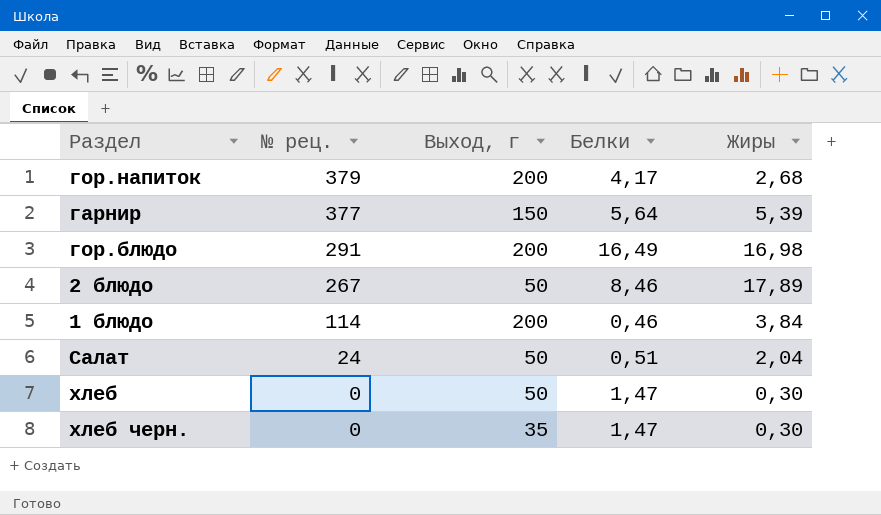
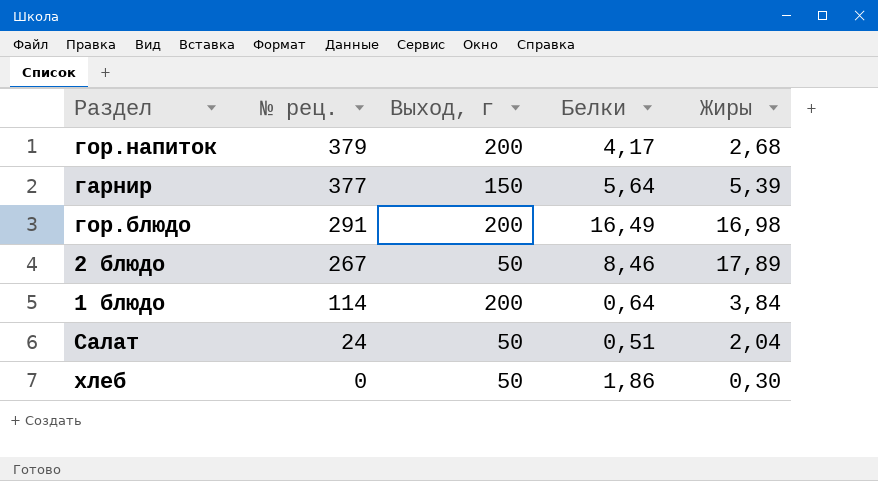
row хлеб черн.: 0 | 35 | 1,47 | 0,30 -> none
1 блюдо | Белки: 0,46 -> 0,64
хлеб | Белки: 1,47 -> 1,86

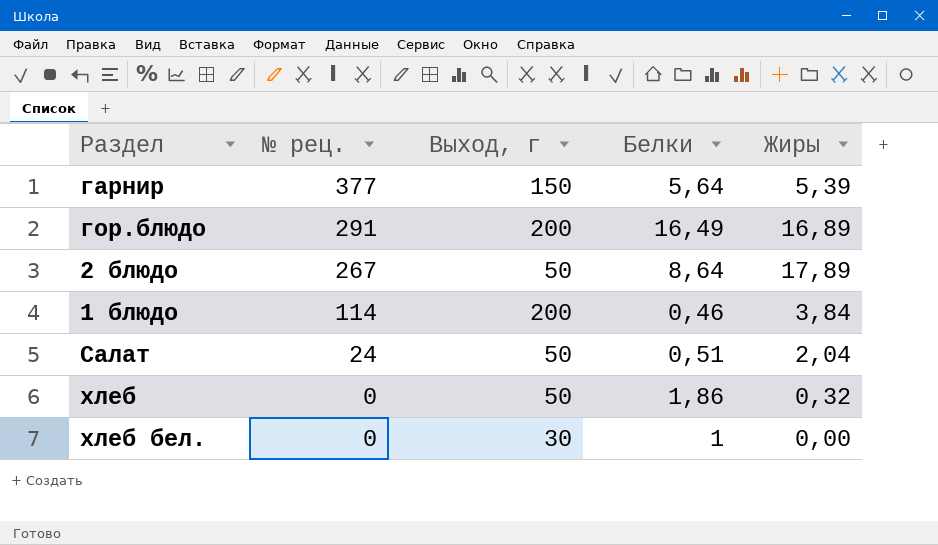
row гор.напиток: 379 | 200 | 4,17 | 2,68 -> none
гор.блюдо | Жиры: 16,98 -> 16,89
2 блюдо | Белки: 8,46 -> 8,64
1 блюдо | Белки: 0,64 -> 0,46
хлеб | Жиры: 0,30 -> 0,32
row хлеб бел.: none -> 0 | 30 | 1 | 0,00

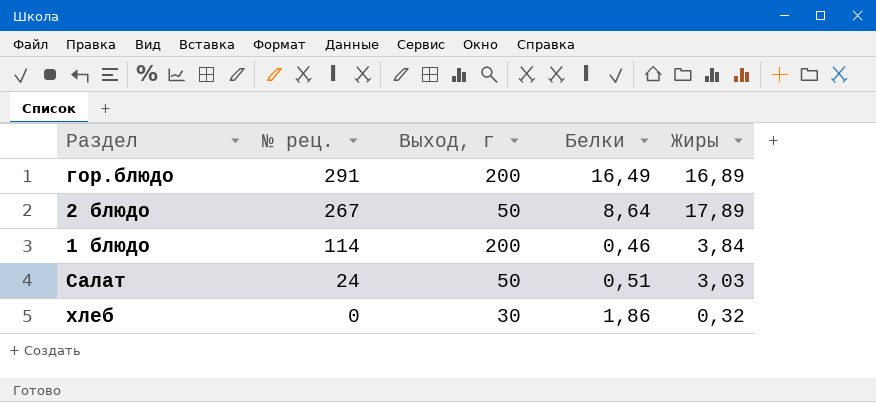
row гарнир: 377 | 150 | 5,64 | 5,39 -> none
row хлеб бел.: 0 | 30 | 1 | 0,00 -> none
Салат | Жиры: 2,04 -> 3,03
хлеб | Выход, г: 50 -> 30

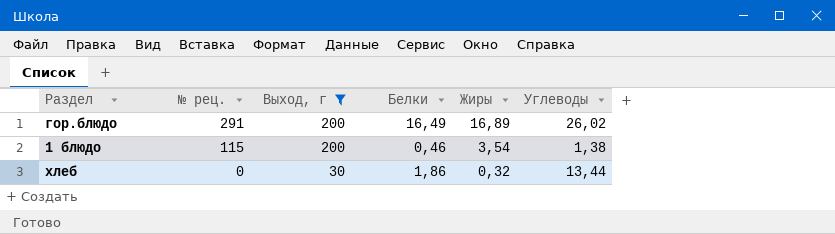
filter: none -> Выход, г != 50
column Углеводы | position: none -> 6
1 блюдо | № рец.: 114 -> 115
1 блюдо | Жиры: 3,84 -> 3,54

